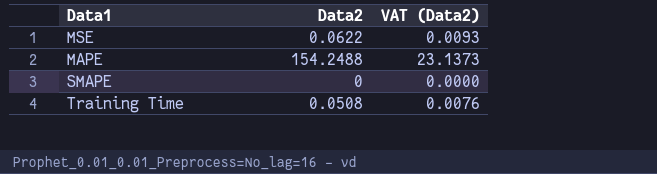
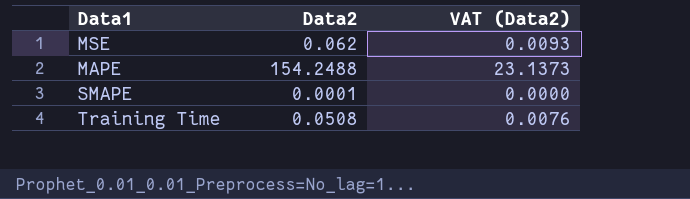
MSE | Data2: 0.0622 -> 0.062
SMAPE | Data2: 0 -> 0.0001

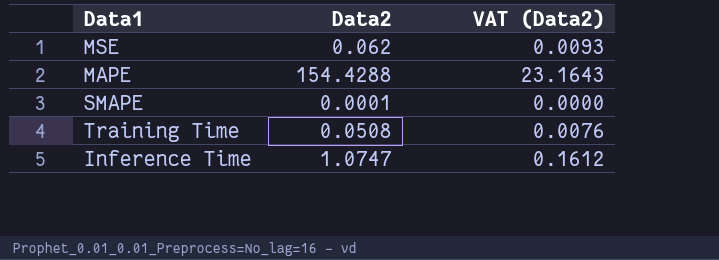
MAPE | Data2: 154.2488 -> 154.4288
MAPE | VAT (Data2): 23.1373 -> 23.1643
row Inference Time: none -> 1.0747 | 0.1612

